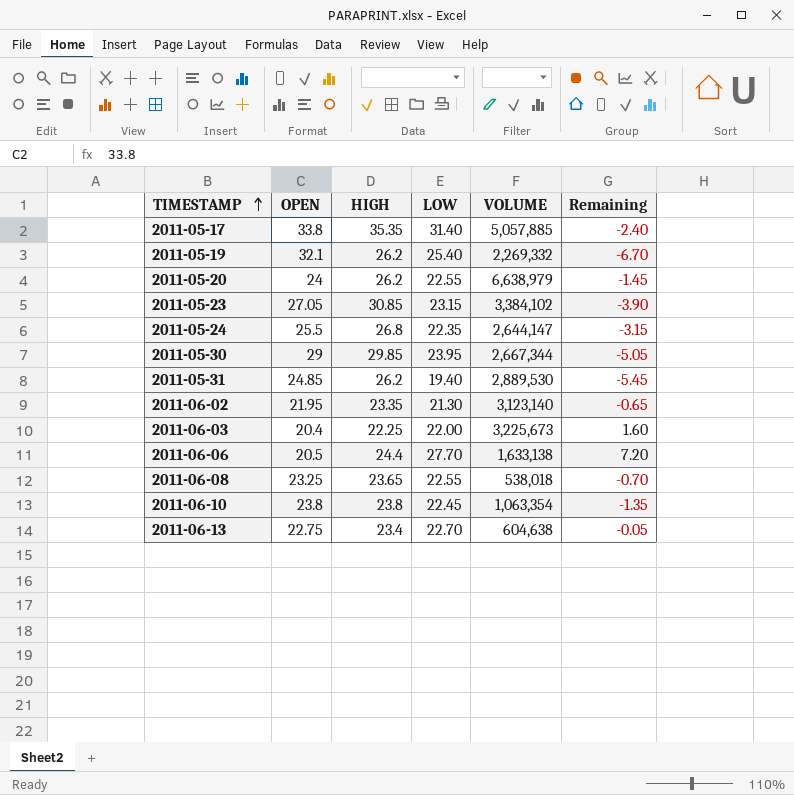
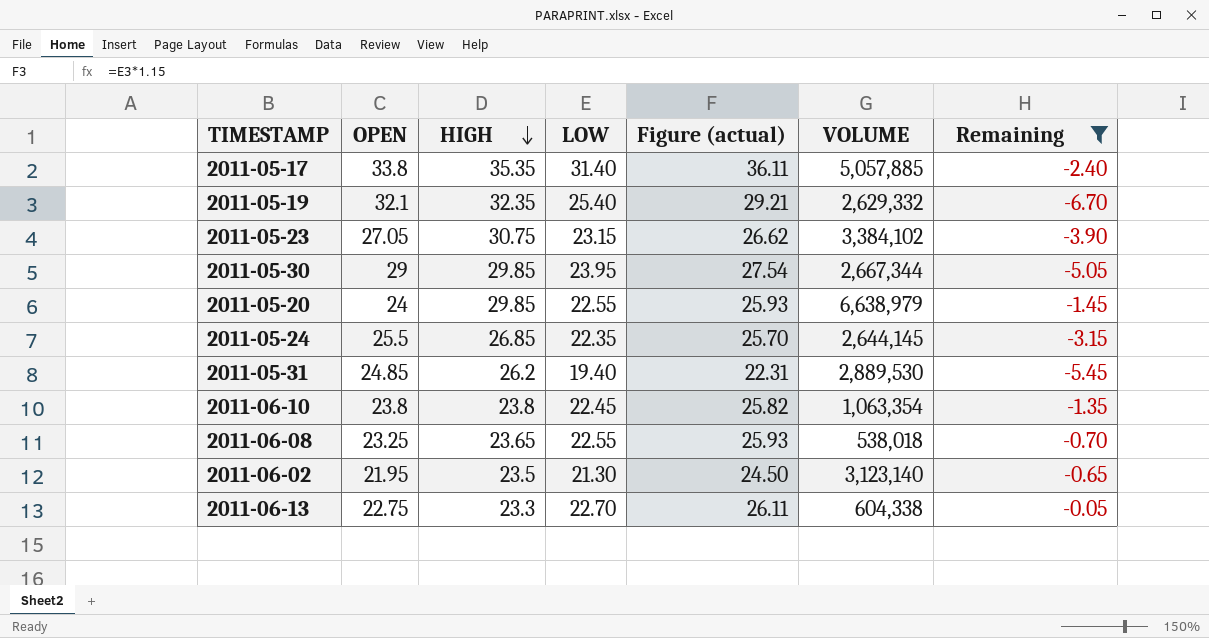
filter: none -> Remaining <= -0.05
row order: TIMESTAMP ascending -> HIGH descending
column Figure (actual) | formula: none -> [LOW] * 1.15
2011-05-19 | HIGH: 26.2 -> 32.35
2011-05-19 | VOLUME: 2,269,332 -> 2,629,332
2011-05-23 | HIGH: 30.85 -> 30.75
2011-05-20 | HIGH: 26.2 -> 29.85
2011-05-24 | HIGH: 26.8 -> 26.85
2011-05-24 | VOLUME: 2,644,147 -> 2,644,145
2011-06-02 | HIGH: 23.35 -> 23.5
2011-06-13 | HIGH: 23.4 -> 23.3
2011-06-13 | VOLUME: 604,638 -> 604,338

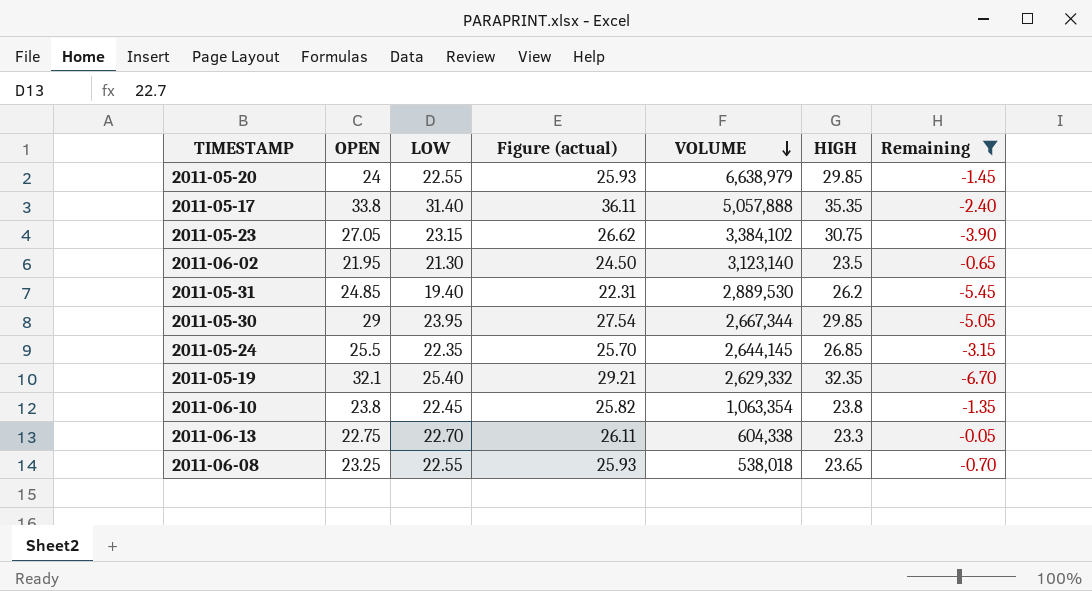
row order: HIGH descending -> VOLUME descending
column HIGH | position: 3 -> 6
2011-05-17 | VOLUME: 5,057,885 -> 5,057,888

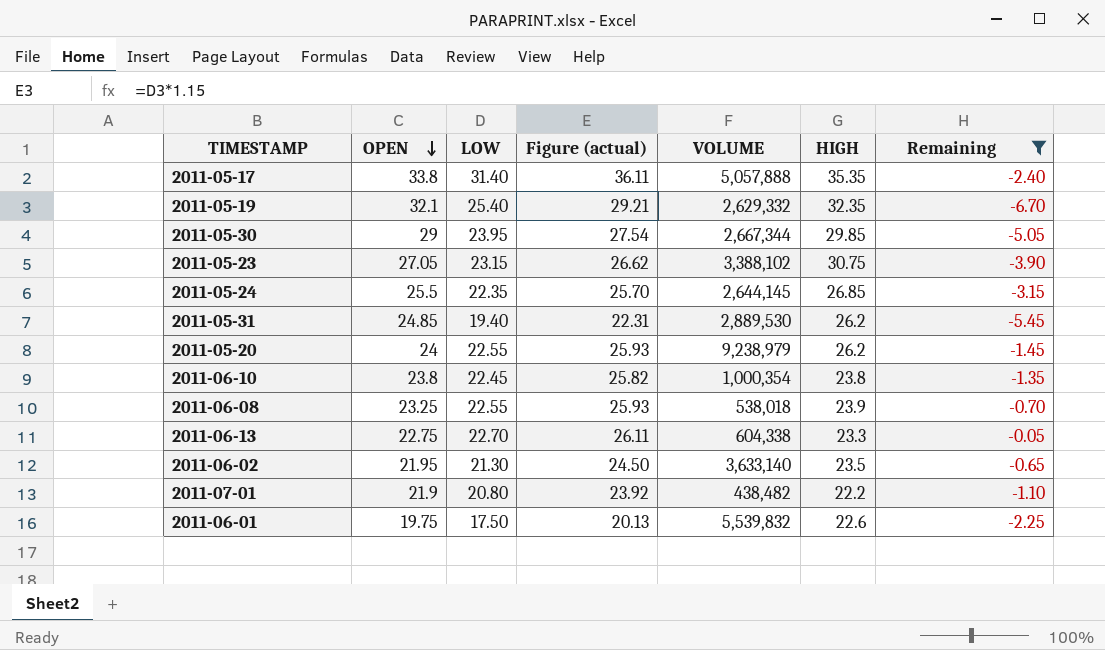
row order: VOLUME descending -> OPEN descending
2011-05-23 | VOLUME: 3,384,102 -> 3,388,102
2011-05-20 | VOLUME: 6,638,979 -> 9,238,979
2011-05-20 | HIGH: 29.85 -> 26.2
2011-06-10 | VOLUME: 1,063,354 -> 1,000,354
2011-06-08 | HIGH: 23.65 -> 23.9
2011-06-02 | VOLUME: 3,123,140 -> 3,633,140
row 2011-07-01: none -> 21.9 | 20.80 | 23.92 | 438,482 | 22.2 | -1.10
row 2011-06-01: none -> 19.75 | 17.50 | 20.13 | 5,539,832 | 22.6 | -2.25

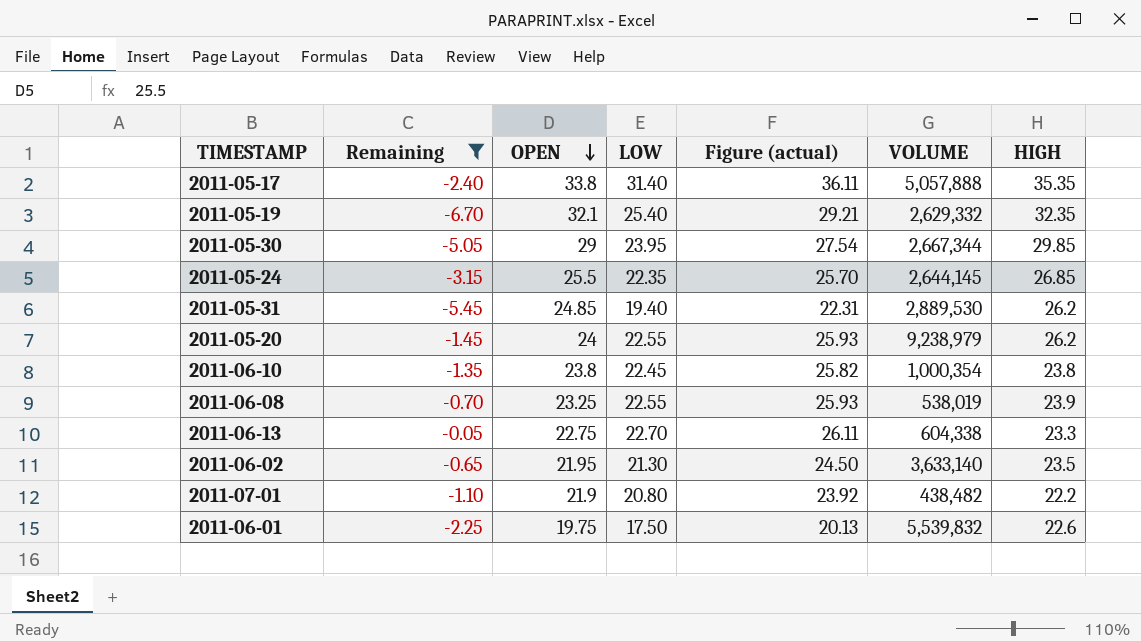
column Remaining | position: 7 -> 2
row 2011-05-23: 27.05 | 23.15 | 26.62 | 3,388,102 | 30.75 | -3.90 -> none
2011-06-08 | VOLUME: 538,018 -> 538,019

